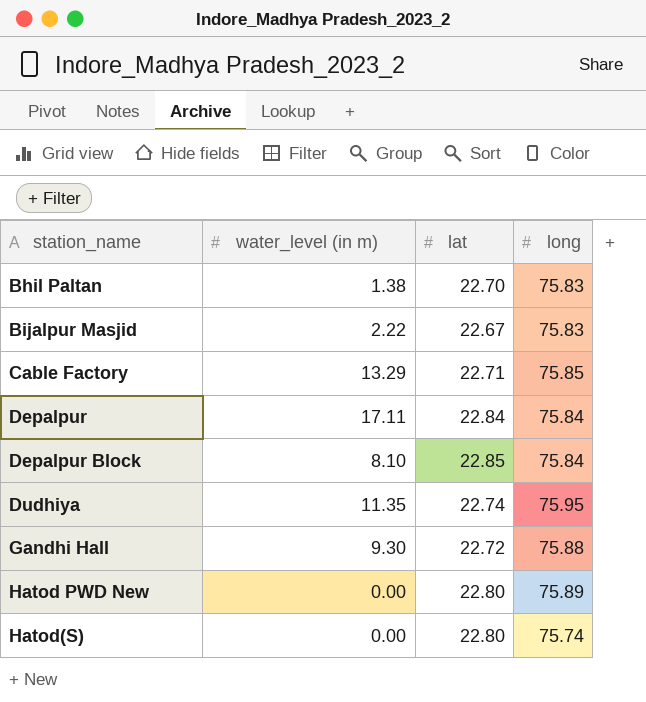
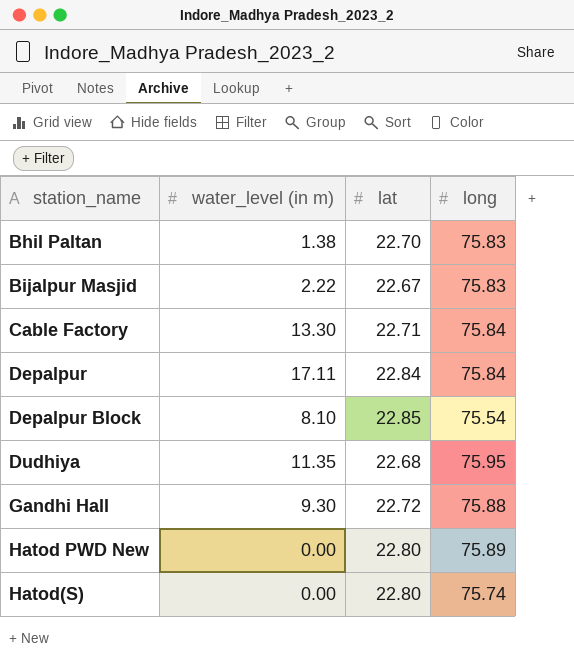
Cable Factory | water_level (in m): 13.29 -> 13.30
Cable Factory | long: 75.85 -> 75.84
Depalpur Block | long: 75.84 -> 75.54
Dudhiya | lat: 22.74 -> 22.68

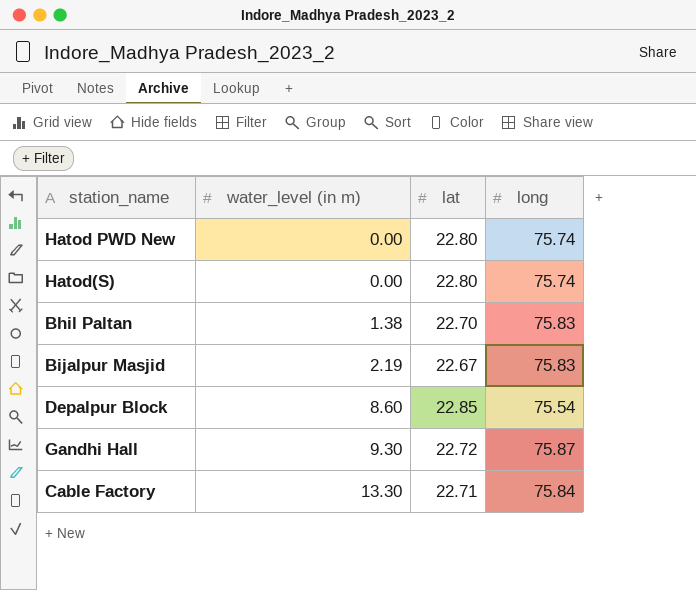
row order: station_name ascending -> water_level (in m) ascending
row Depalpur: 17.11 | 22.84 | 75.84 -> none
row Dudhiya: 11.35 | 22.68 | 75.95 -> none
Hatod PWD New | long: 75.89 -> 75.74
Bijalpur Masjid | water_level (in m): 2.22 -> 2.19
Depalpur Block | water_level (in m): 8.10 -> 8.60
Gandhi Hall | long: 75.88 -> 75.87

